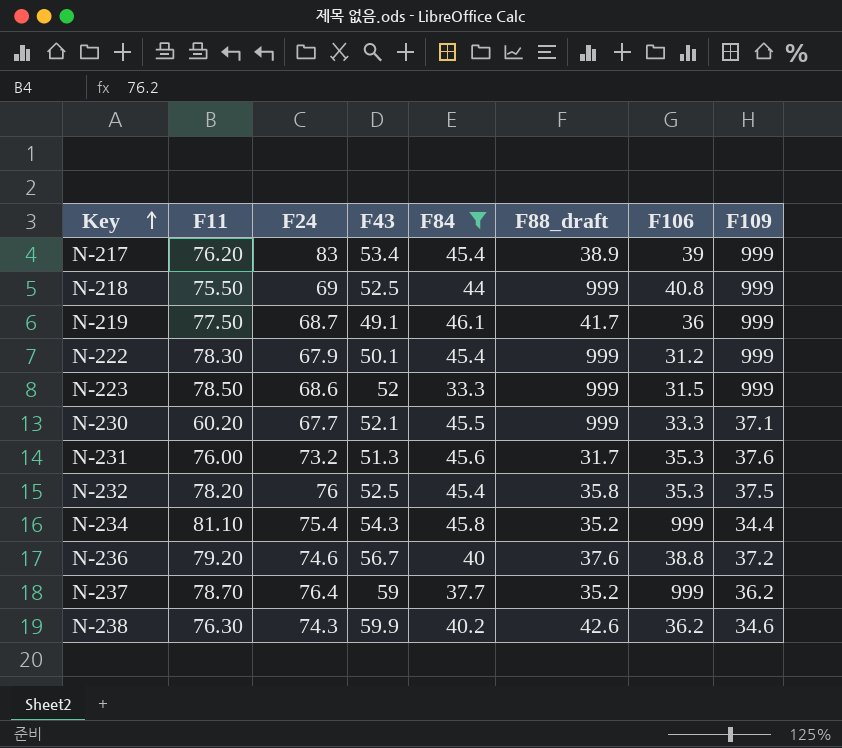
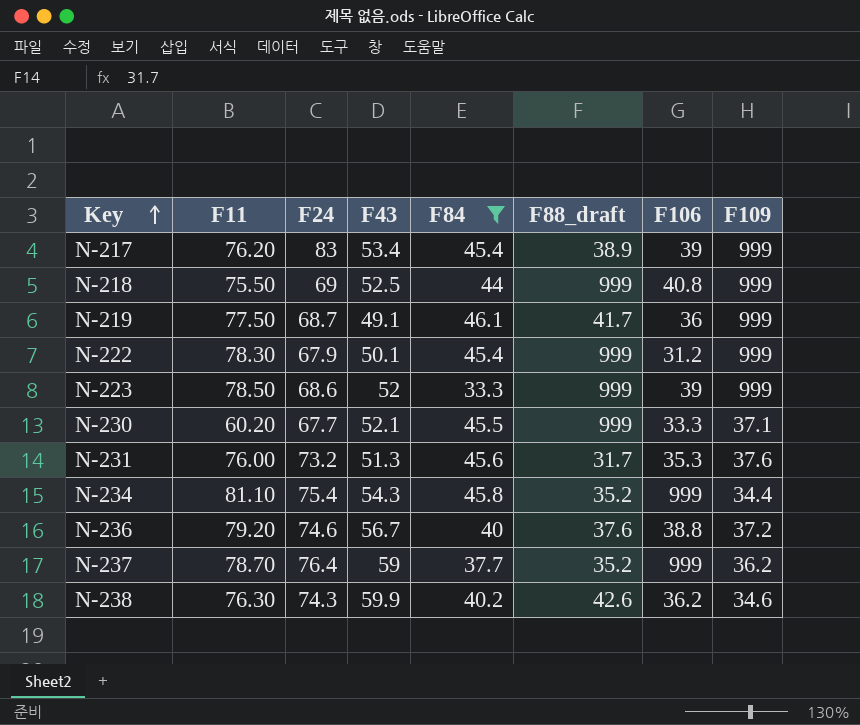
row N-232: 78.20 | 76 | 52.5 | 45.4 | 35.8 | 35.3 | 37.5 -> none
N-223 | F106: 31.5 -> 39

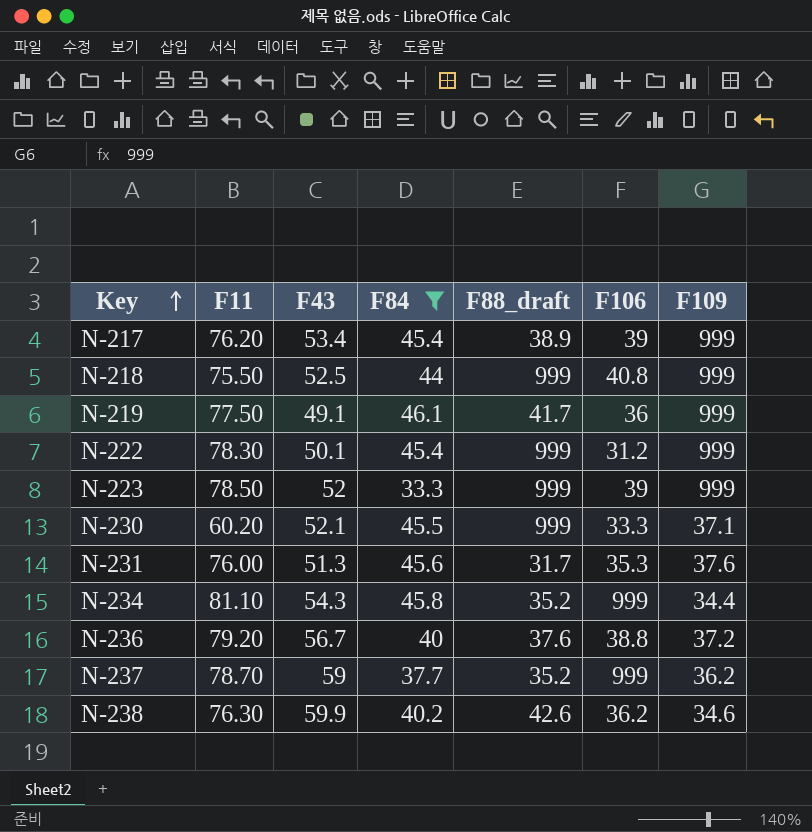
column F24 | position: 3 -> none

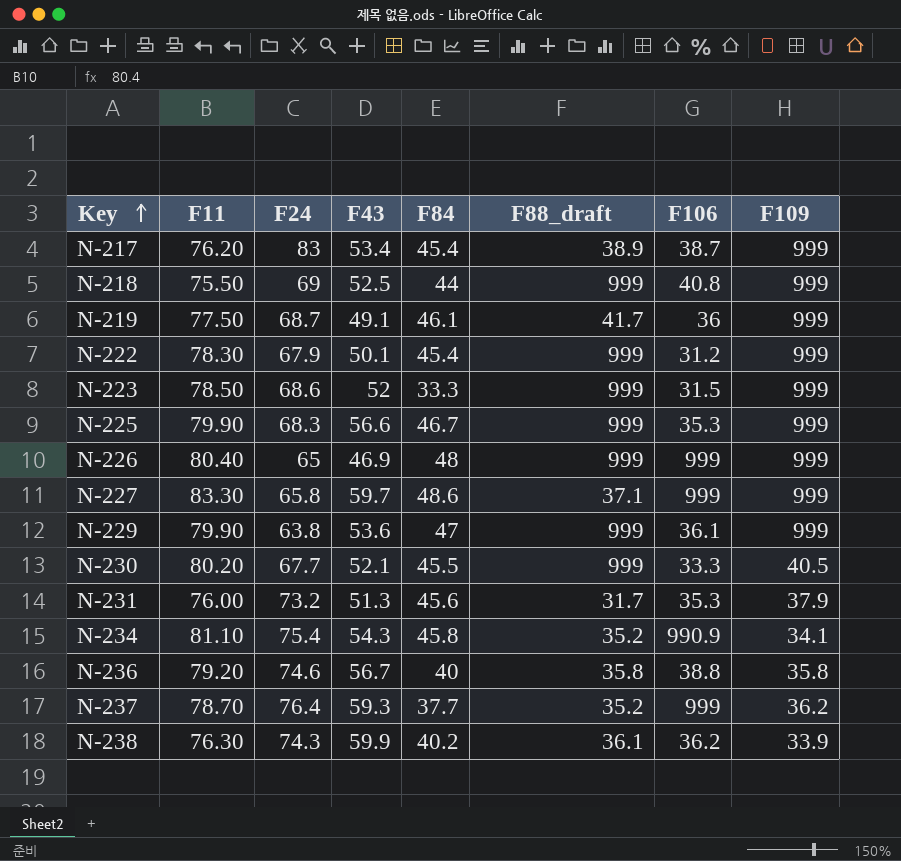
filter: F84 <= 46.1 -> none
column F24 | position: none -> 3
N-217 | F106: 39 -> 38.7
N-223 | F106: 39 -> 31.5
N-230 | F11: 60.20 -> 80.20
N-230 | F109: 37.1 -> 40.5
N-231 | F109: 37.6 -> 37.9
N-234 | F106: 999 -> 990.9
N-234 | F109: 34.4 -> 34.1
N-236 | F88_draft: 37.6 -> 35.8
N-236 | F109: 37.2 -> 35.8
N-237 | F43: 59 -> 59.3
N-238 | F88_draft: 42.6 -> 36.1
N-238 | F109: 34.6 -> 33.9

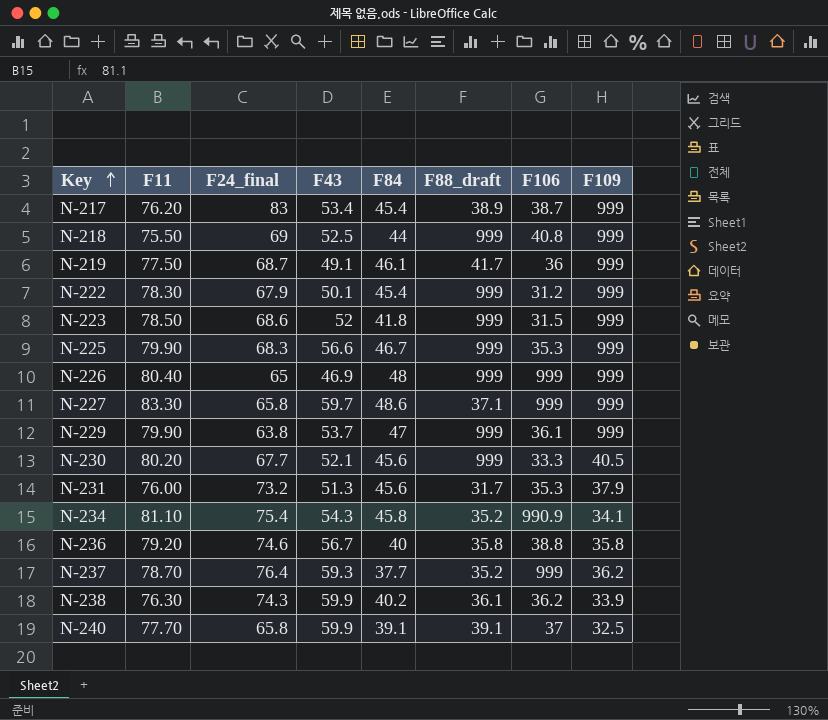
column name: F24 -> F24_final
N-223 | F84: 33.3 -> 41.8
N-229 | F43: 53.6 -> 53.7
N-230 | F84: 45.5 -> 45.6
row N-240: none -> 77.70 | 65.8 | 59.9 | 39.1 | 39.1 | 37 | 32.5

